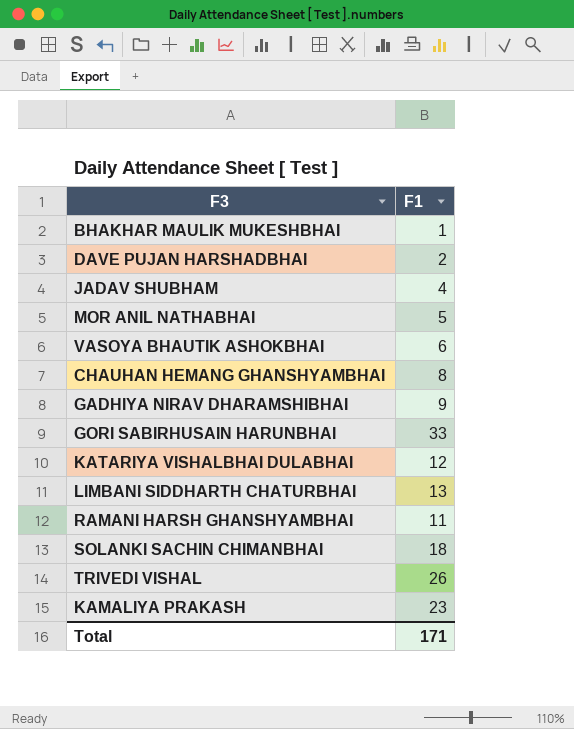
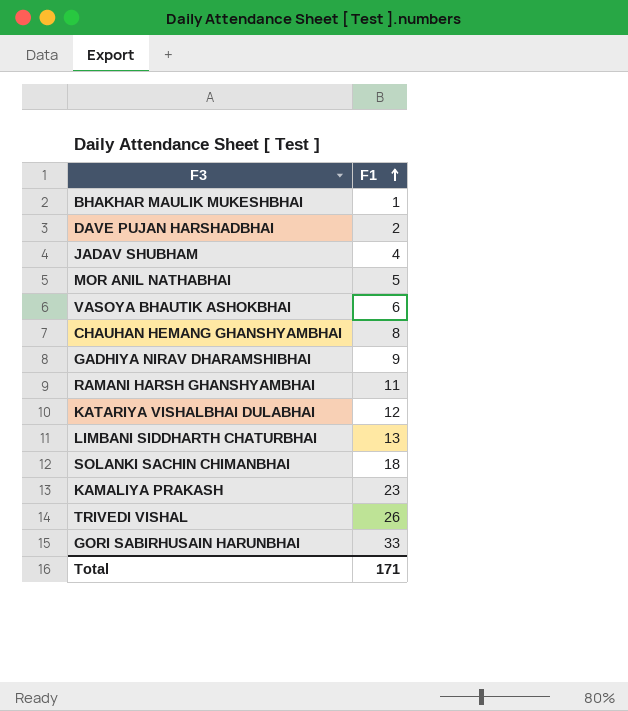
row order: none -> F1 ascending

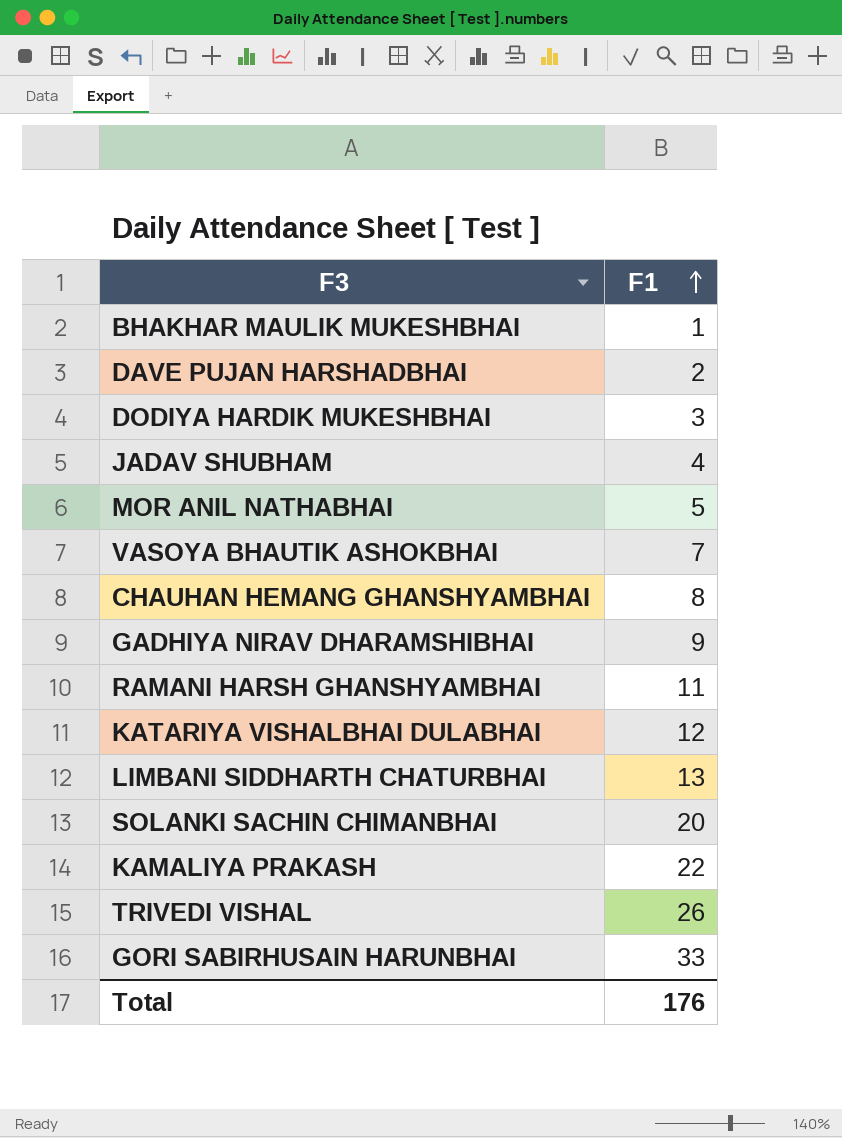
row DODIYA HARDIK MUKESHBHAI: none -> 3
VASOYA BHAUTIK ASHOKBHAI | F1: 6 -> 7
SOLANKI SACHIN CHIMANBHAI | F1: 18 -> 20
KAMALIYA PRAKASH | F1: 23 -> 22
Total | F1: 171 -> 176

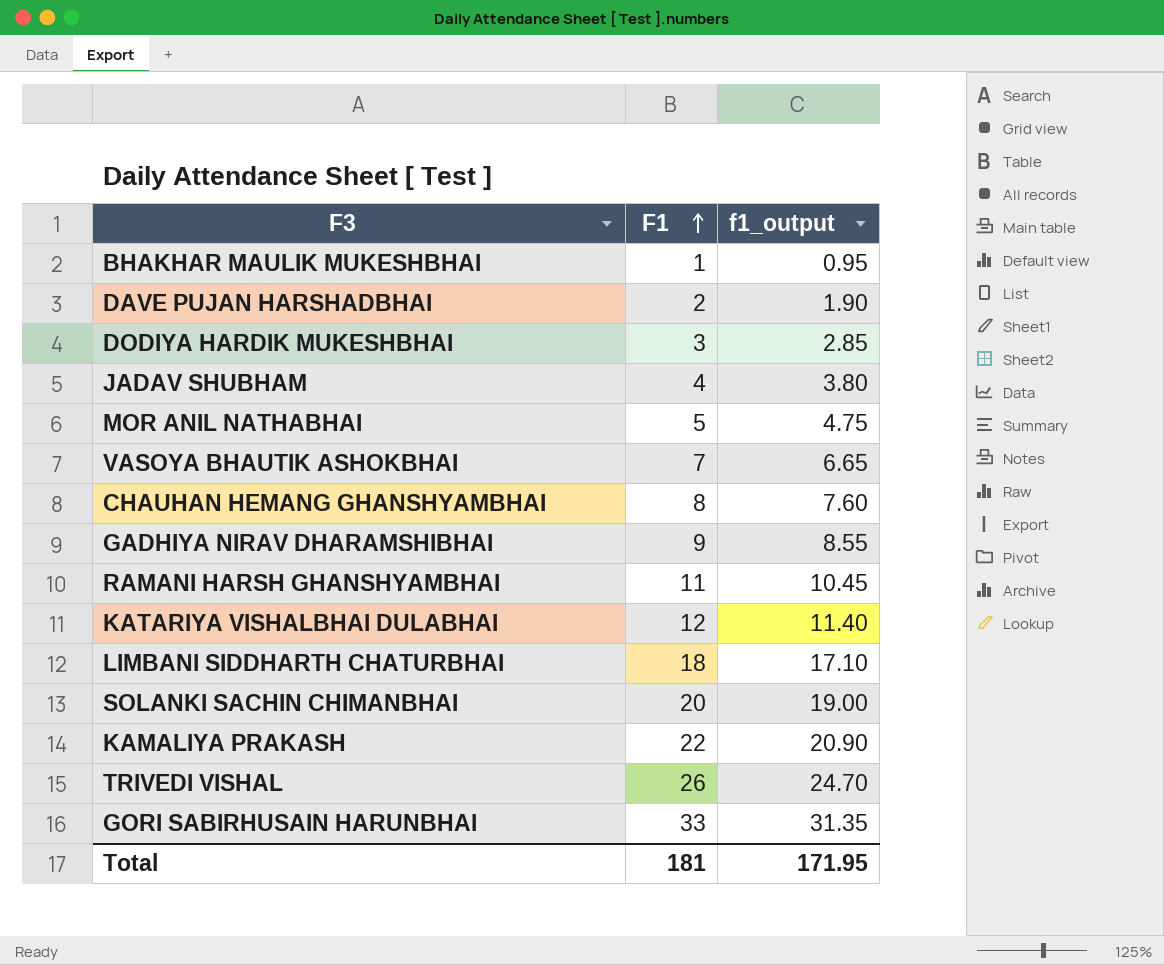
column f1_output | formula: none -> [F1] * 0.95
LIMBANI SIDDHARTH CHATURBHAI | F1: 13 -> 18
Total | F1: 176 -> 181

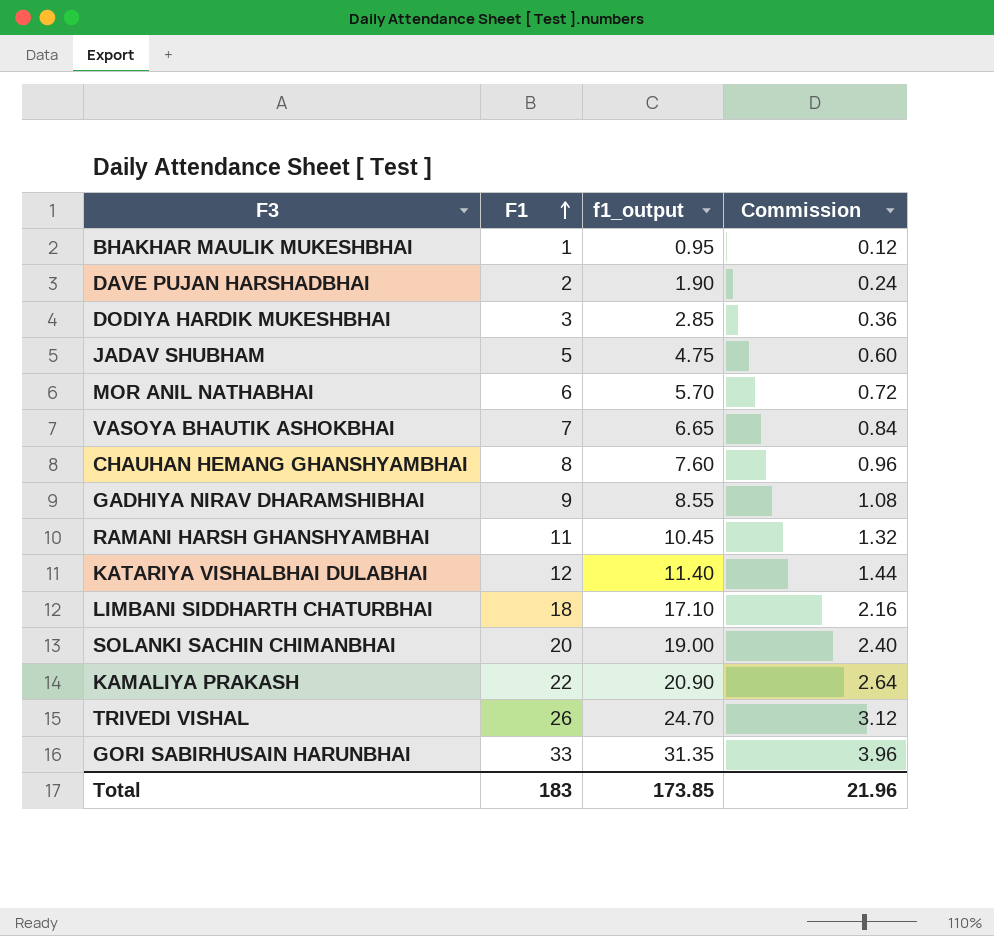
column Commission | formula: none -> [F1] * 0.12
JADAV SHUBHAM | F1: 4 -> 5
JADAV SHUBHAM | f1_output: 3.80 -> 4.75
MOR ANIL NATHABHAI | F1: 5 -> 6
MOR ANIL NATHABHAI | f1_output: 4.75 -> 5.70
Total | F1: 181 -> 183
Total | f1_output: 171.95 -> 173.85

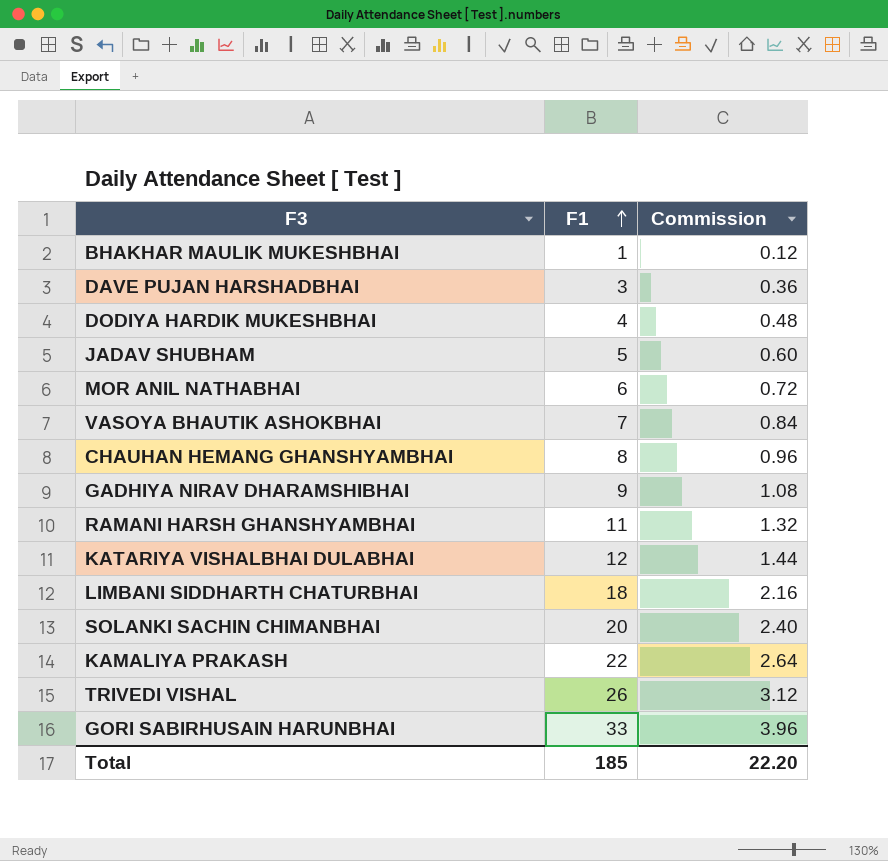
column f1_output | formula: [F1] * 0.95 -> none
DAVE PUJAN HARSHADBHAI | F1: 2 -> 3
DAVE PUJAN HARSHADBHAI | Commission: 0.24 -> 0.36
DODIYA HARDIK MUKESHBHAI | F1: 3 -> 4
DODIYA HARDIK MUKESHBHAI | Commission: 0.36 -> 0.48
Total | F1: 183 -> 185
Total | Commission: 21.96 -> 22.20

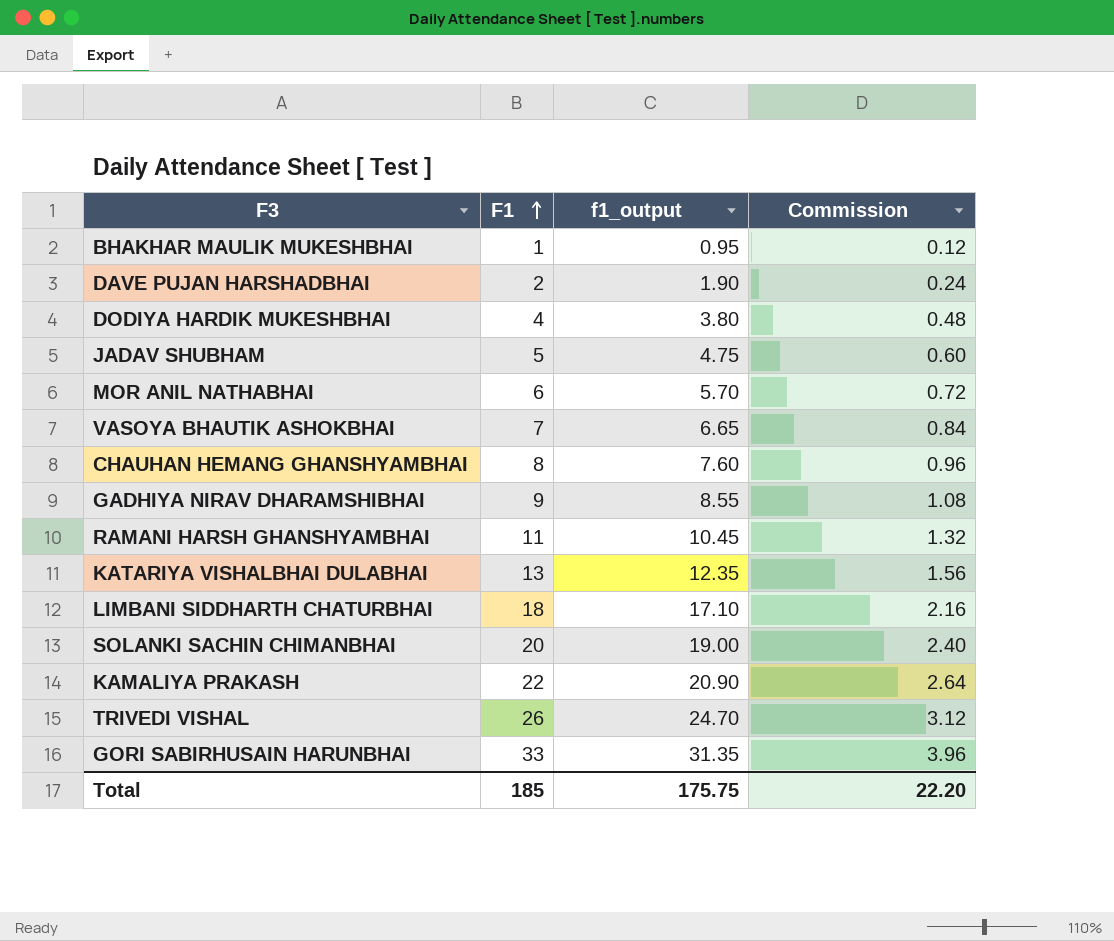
column f1_output | formula: none -> [F1] * 0.95
DAVE PUJAN HARSHADBHAI | F1: 3 -> 2
DAVE PUJAN HARSHADBHAI | Commission: 0.36 -> 0.24
KATARIYA VISHALBHAI DULABHAI | F1: 12 -> 13
KATARIYA VISHALBHAI DULABHAI | Commission: 1.44 -> 1.56

